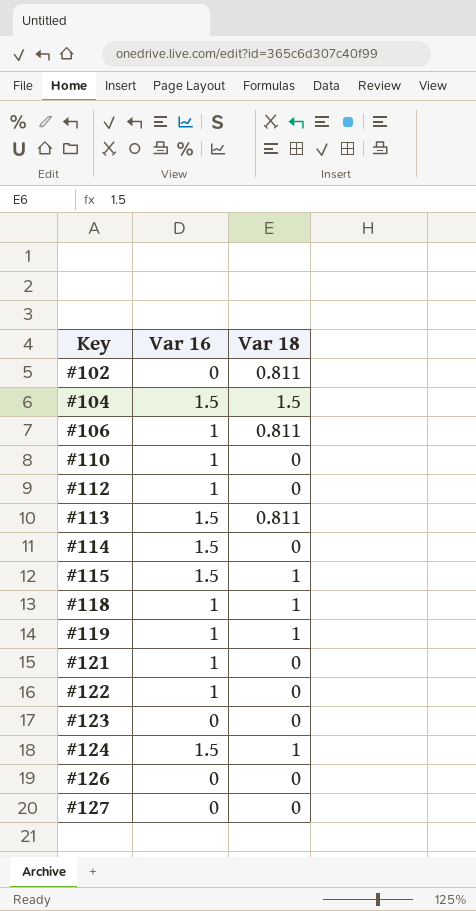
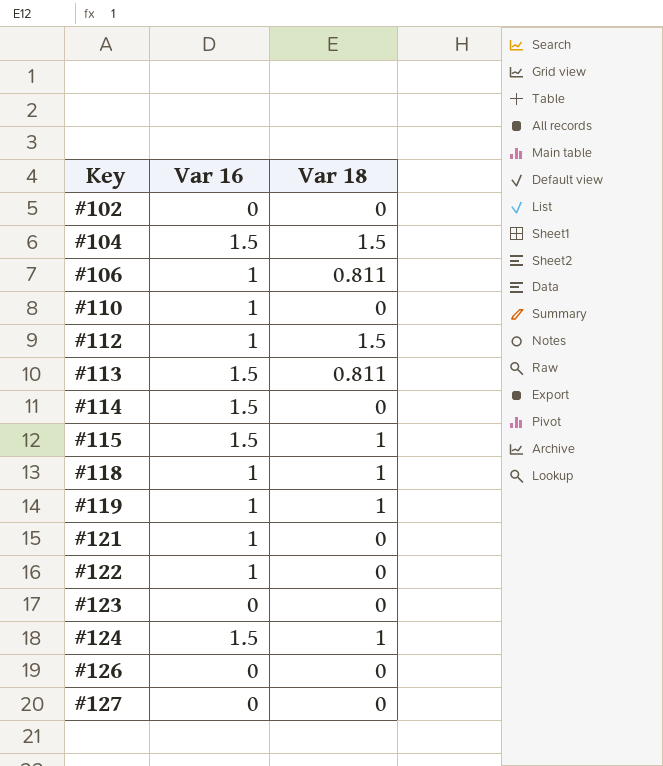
#102 | Var 18: 0.811 -> 0
#112 | Var 18: 0 -> 1.5

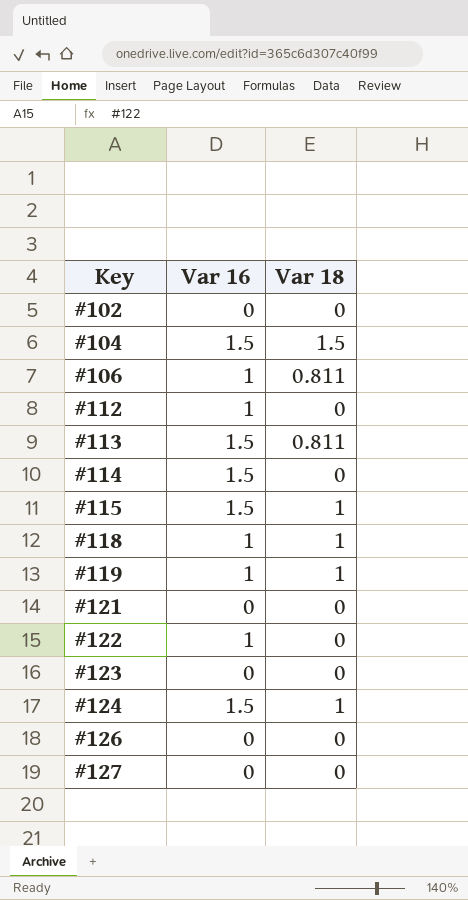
row #110: 1 | 0 -> none
#112 | Var 18: 1.5 -> 0
#121 | Var 16: 1 -> 0

